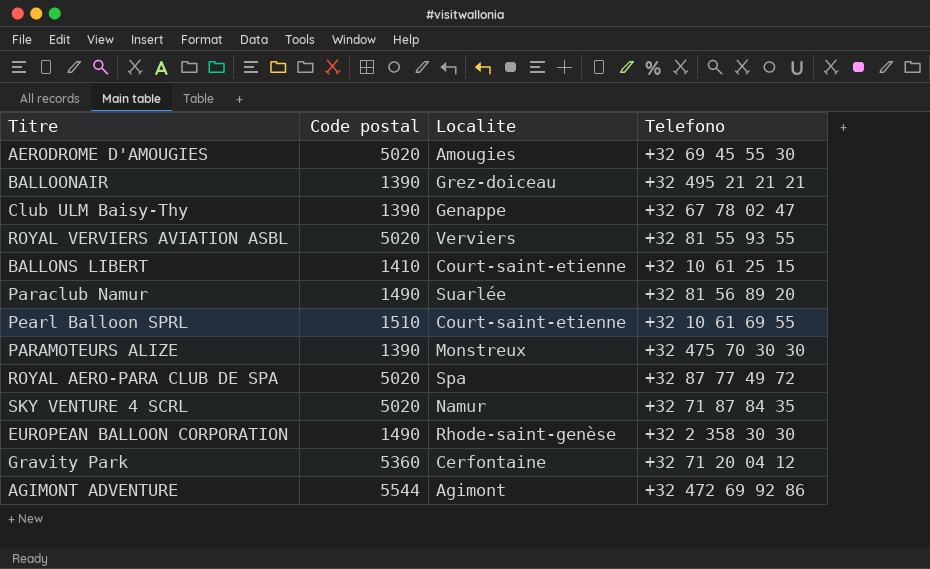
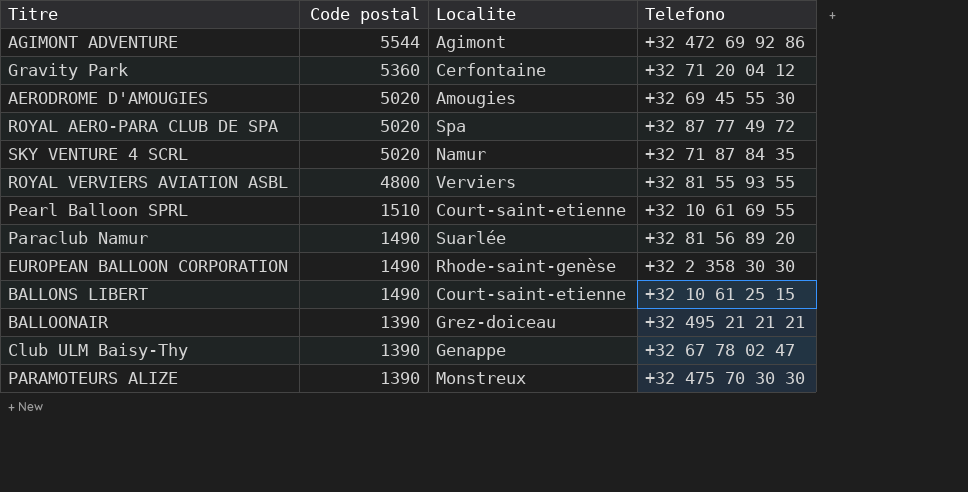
row order: none -> Code postal descending
ROYAL VERVIERS AVIATION ASBL | Code postal: 5020 -> 4800
BALLONS LIBERT | Code postal: 1410 -> 1490

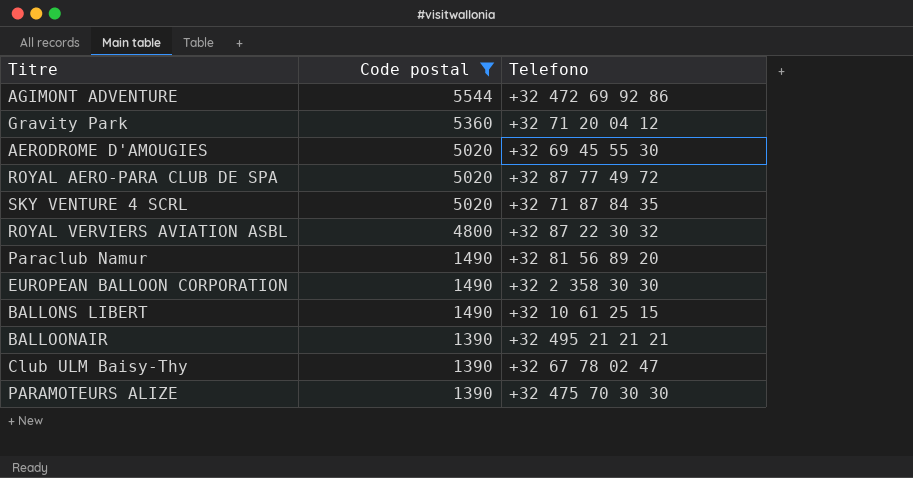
filter: none -> Code postal != 1510
column Localite | position: 3 -> none
ROYAL VERVIERS AVIATION ASBL | Telefono: +32 81 55 93 55 -> +32 87 22 30 32

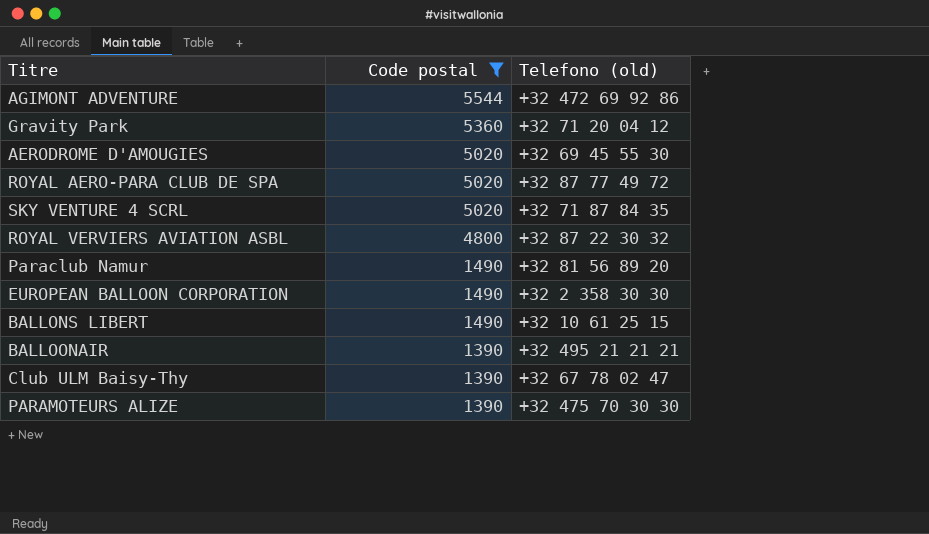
column name: Telefono -> Telefono (old)

